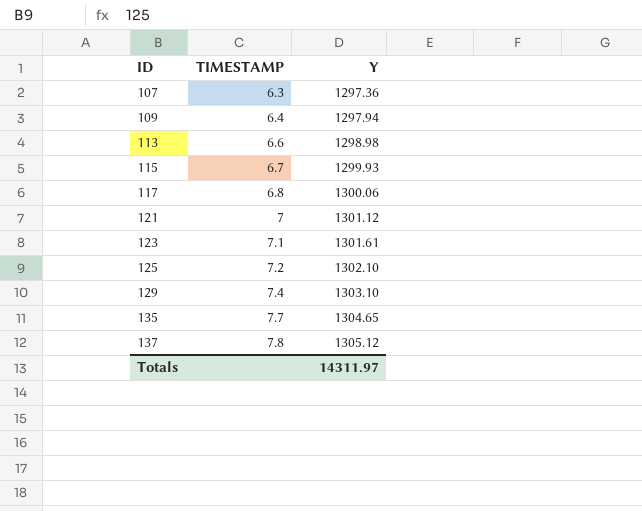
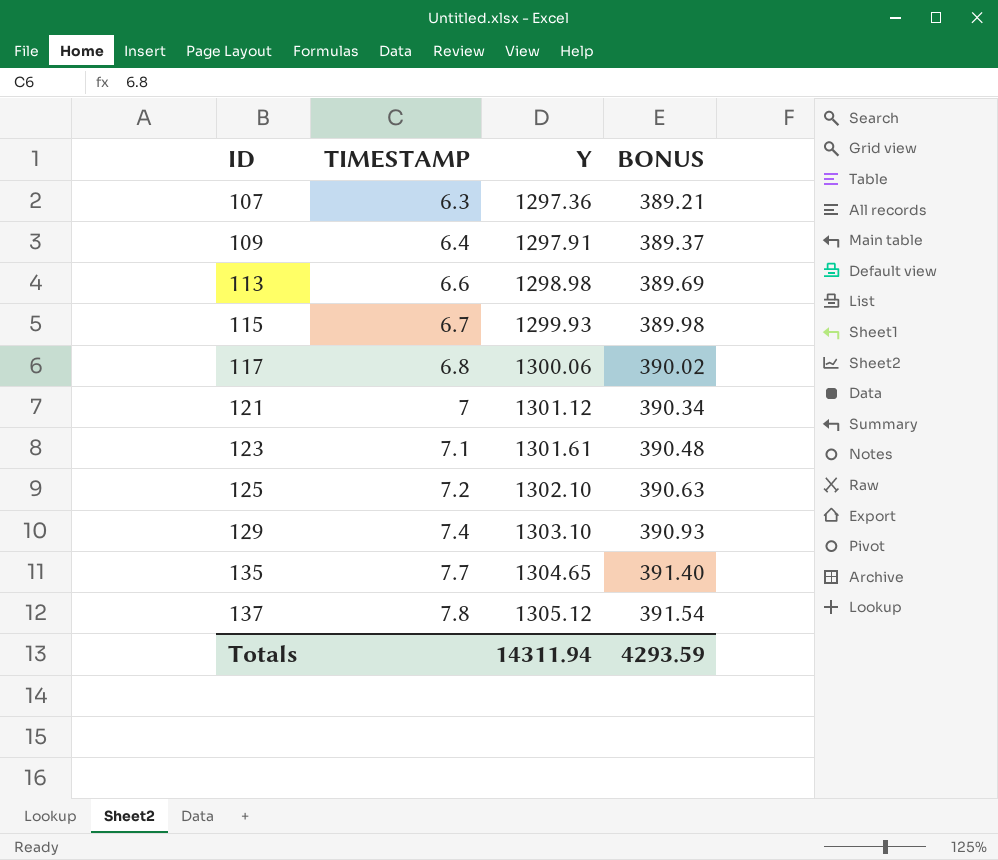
column BONUS | formula: none -> [Y] * 0.3
109 | Y: 1297.94 -> 1297.91
Totals | Y: 14311.97 -> 14311.94

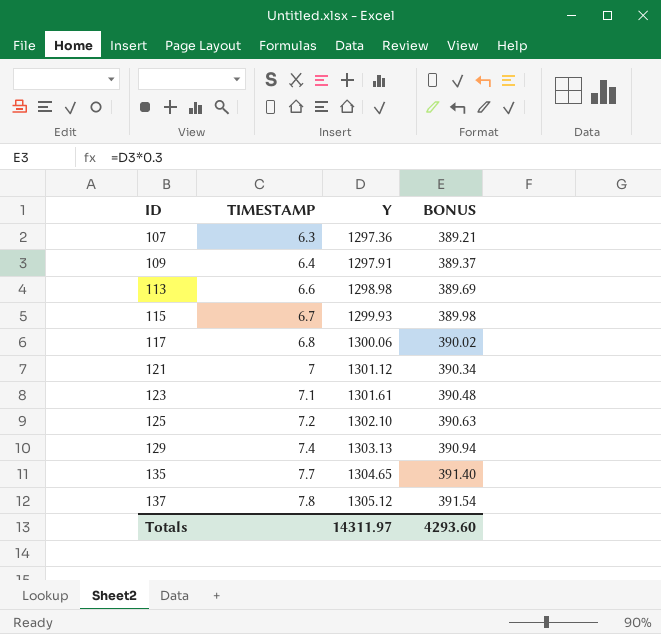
129 | Y: 1303.10 -> 1303.13
129 | BONUS: 390.93 -> 390.94
Totals | Y: 14311.94 -> 14311.97
Totals | BONUS: 4293.59 -> 4293.60

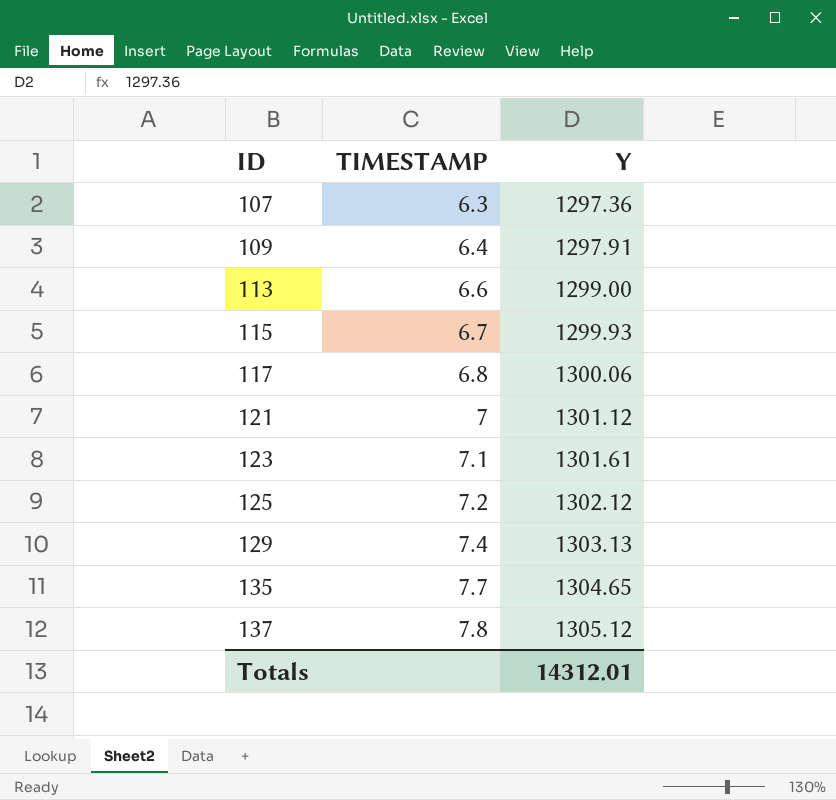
column BONUS | formula: [Y] * 0.3 -> none
113 | Y: 1298.98 -> 1299.00
125 | Y: 1302.10 -> 1302.12
Totals | Y: 14311.97 -> 14312.01

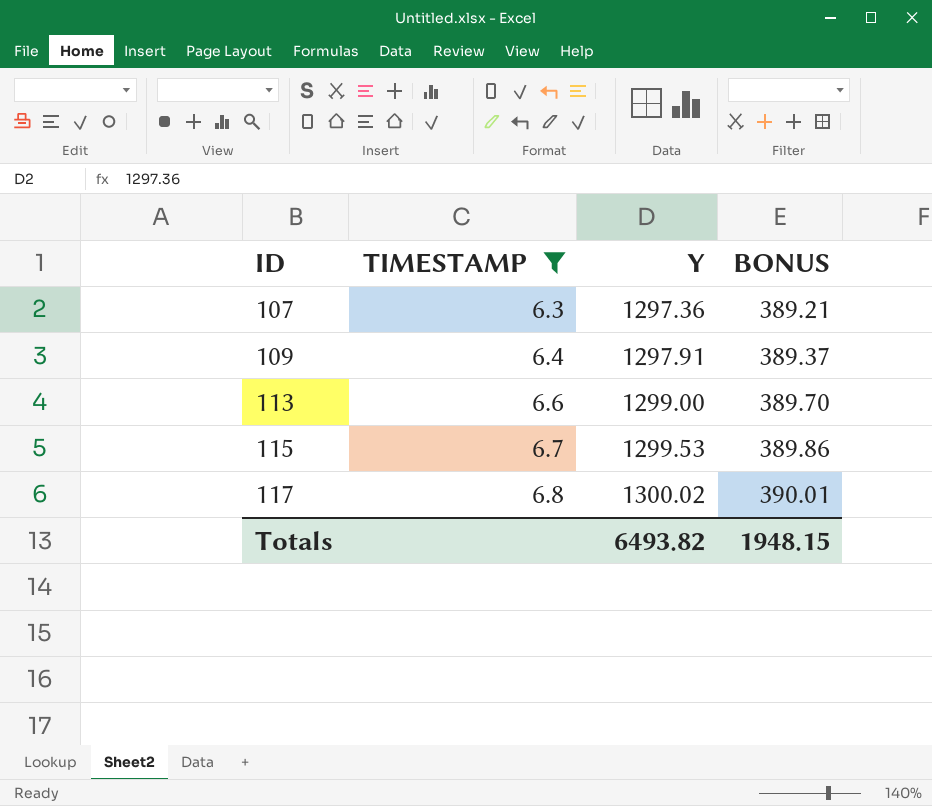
filter: none -> TIMESTAMP <= 6.8
column BONUS | formula: none -> [Y] * 0.3
115 | Y: 1299.93 -> 1299.53
117 | Y: 1300.06 -> 1300.02
Totals | Y: 14312.01 -> 6493.82

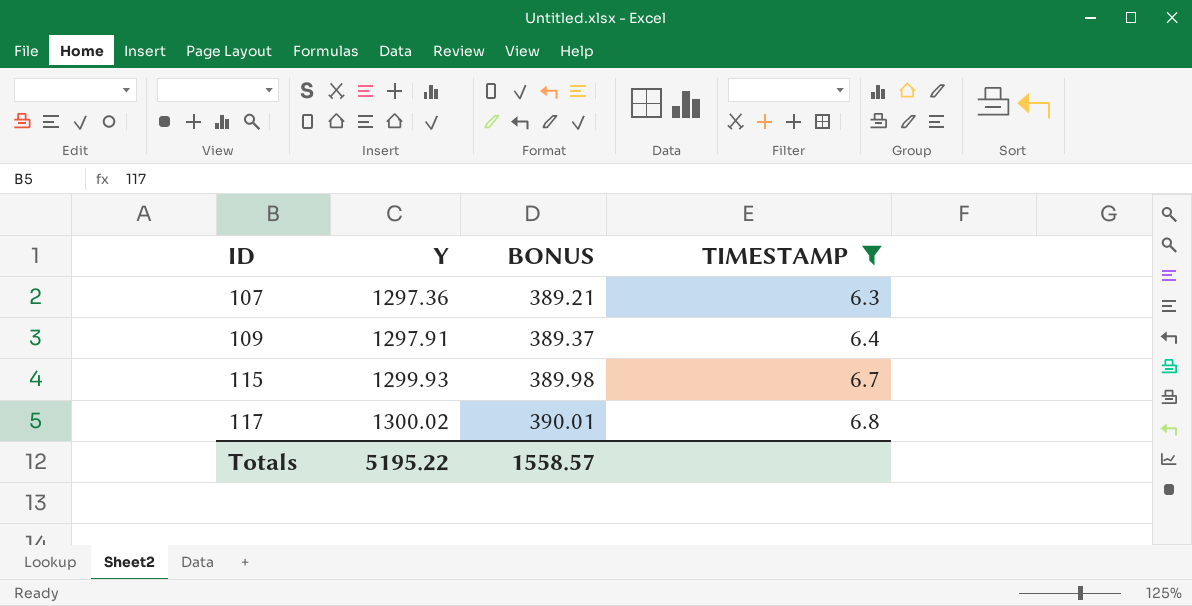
column TIMESTAMP | position: 2 -> 4
row 113: 6.6 | 1299.00 | 389.70 -> none
115 | Y: 1299.53 -> 1299.93
115 | BONUS: 389.86 -> 389.98
Totals | Y: 6493.82 -> 5195.22
Totals | BONUS: 1948.15 -> 1558.57

